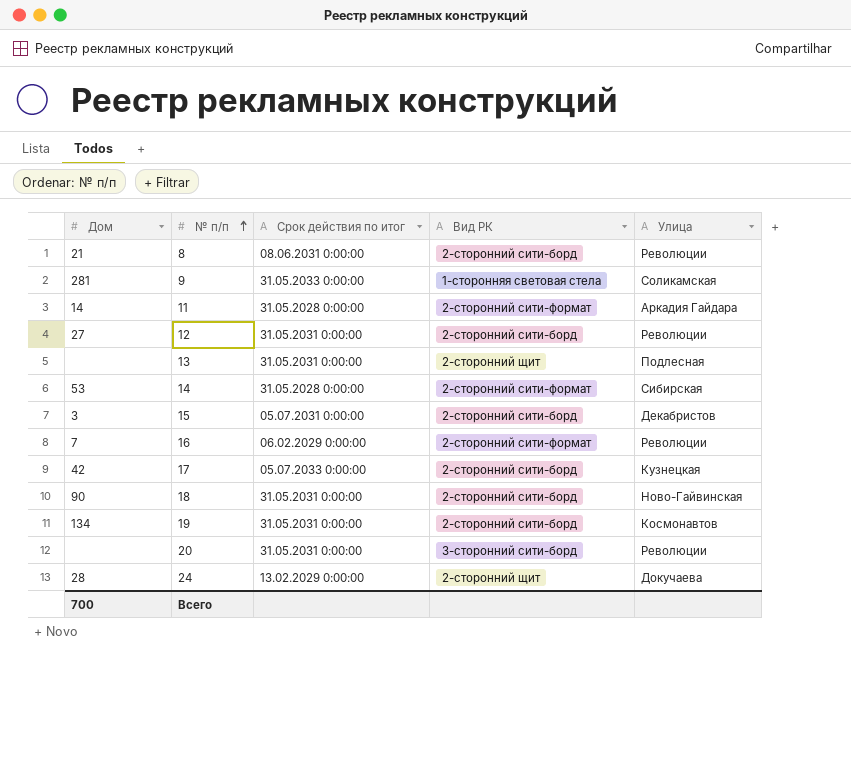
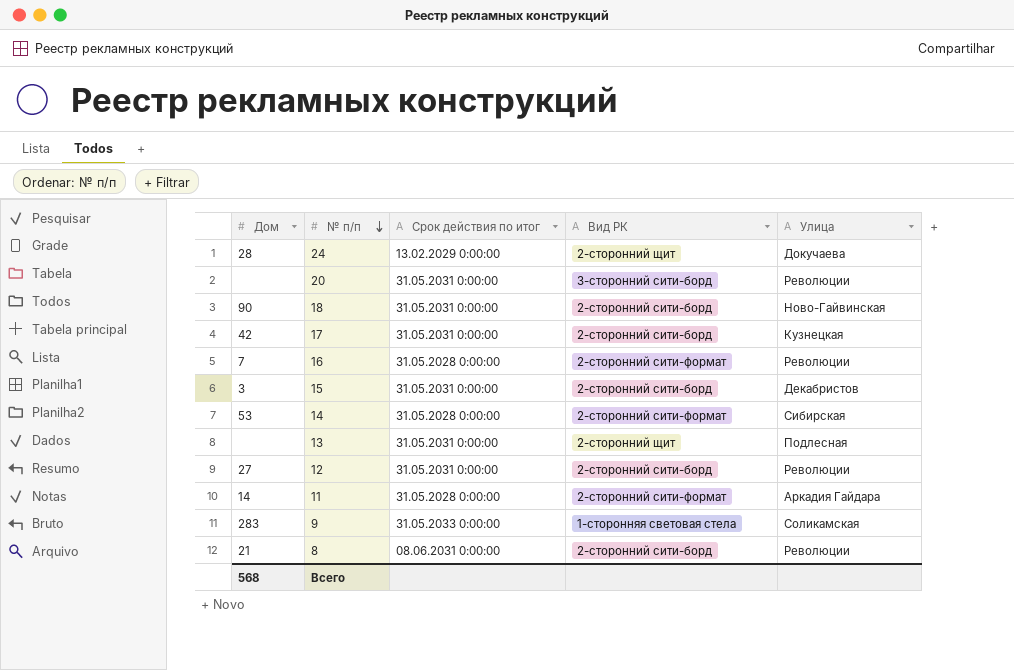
row order: № п/п ascending -> № п/п descending
row 19: 134 | 31.05.2031 0:00:00 | 2-сторонний сити-борд | Космонавтов -> none
17 | Срок действия по итог: 05.07.2033 0:00:00 -> 31.05.2031 0:00:00
16 | Срок действия по итог: 06.02.2029 0:00:00 -> 31.05.2028 0:00:00
15 | Срок действия по итог: 05.07.2031 0:00:00 -> 31.05.2031 0:00:00
9 | Дом: 281 -> 283
Всего | Дом: 700 -> 568

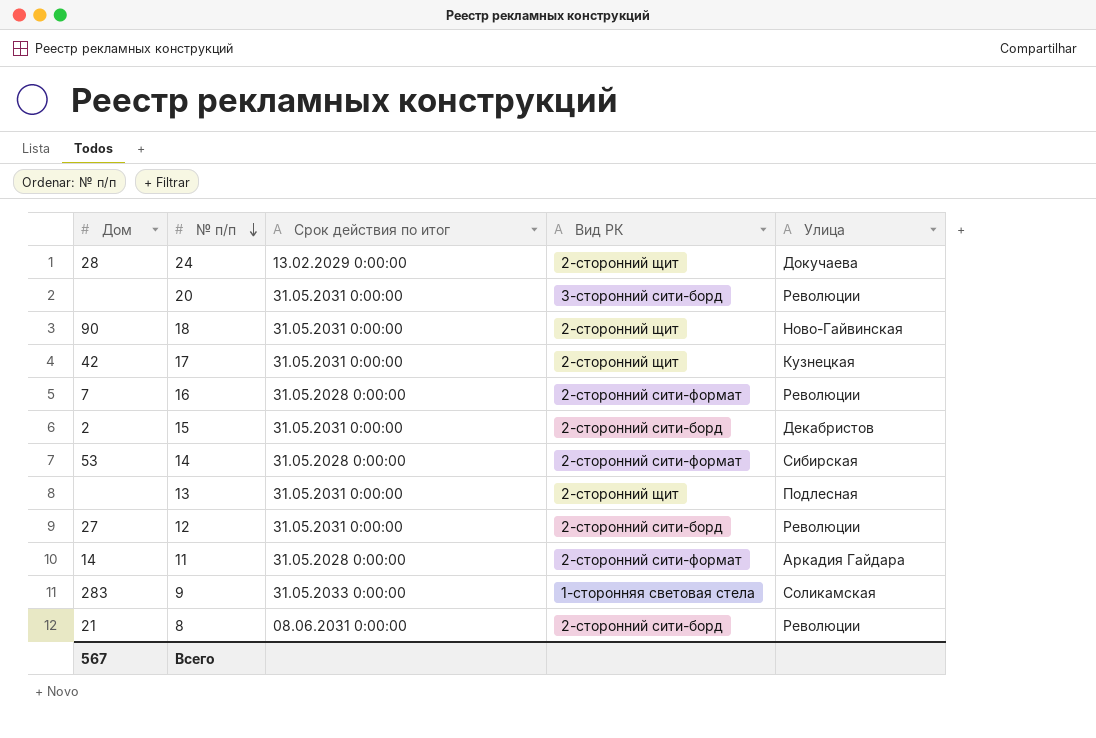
18 | Вид РК: 2-сторонний сити-борд -> 2-сторонний щит
17 | Вид РК: 2-сторонний сити-борд -> 2-сторонний щит
15 | Дом: 3 -> 2
Всего | Дом: 568 -> 567

